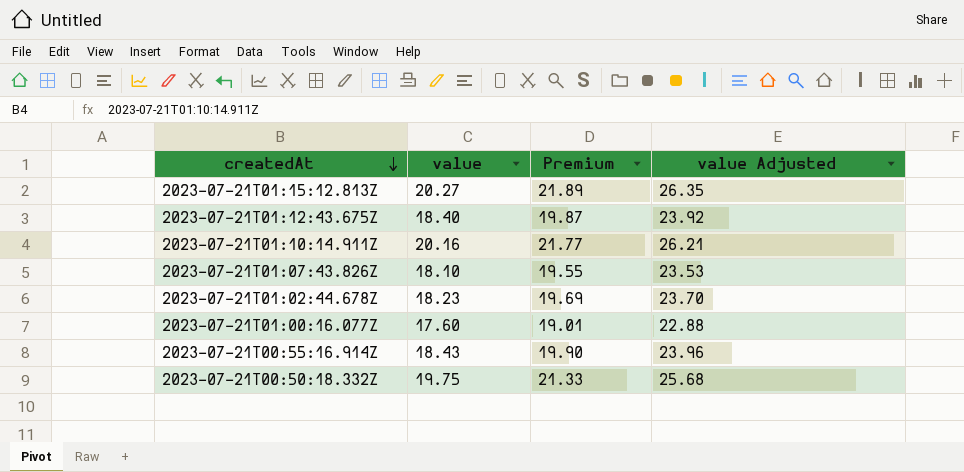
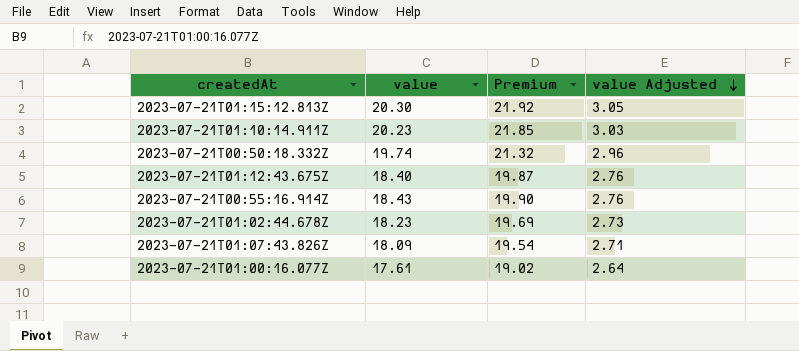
row order: createdAt descending -> value Adjusted descending
column value Adjusted | formula: [value] * 1.3 -> [value] * 0.15
2023-07-21T01:15:12.813Z | value: 20.27 -> 20.30
2023-07-21T01:15:12.813Z | Premium: 21.89 -> 21.92
2023-07-21T01:10:14.911Z | value: 20.16 -> 20.23
2023-07-21T01:10:14.911Z | Premium: 21.77 -> 21.85
2023-07-21T00:50:18.332Z | value: 19.75 -> 19.74
2023-07-21T00:50:18.332Z | Premium: 21.33 -> 21.32
2023-07-21T01:07:43.826Z | value: 18.10 -> 18.09
2023-07-21T01:07:43.826Z | Premium: 19.55 -> 19.54
2023-07-21T01:00:16.077Z | value: 17.60 -> 17.61
2023-07-21T01:00:16.077Z | Premium: 19.01 -> 19.02

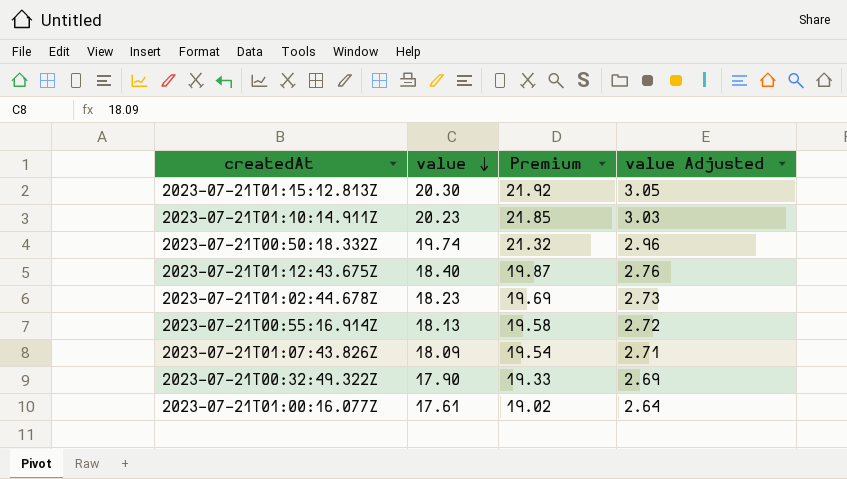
row order: value Adjusted descending -> value descending
2023-07-21T00:55:16.914Z | value: 18.43 -> 18.13
2023-07-21T00:55:16.914Z | Premium: 19.90 -> 19.58
2023-07-21T00:55:16.914Z | value Adjusted: 2.76 -> 2.72
row 2023-07-21T00:32:49.322Z: none -> 17.90 | 19.33 | 2.69

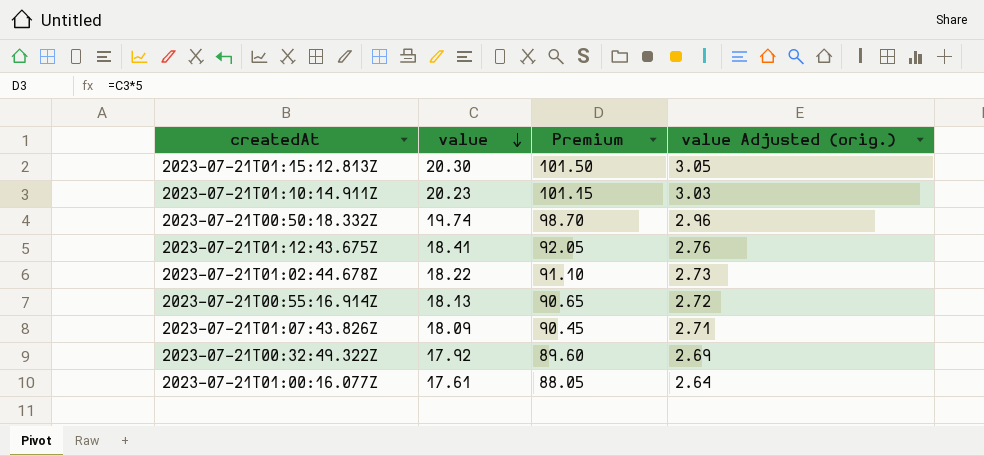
column Premium | formula: [value] * 1.08 -> [value] * 5
column name: value Adjusted -> value Adjusted (orig.)
2023-07-21T01:12:43.675Z | value: 18.40 -> 18.41
2023-07-21T01:02:44.678Z | value: 18.23 -> 18.22
2023-07-21T00:32:49.322Z | value: 17.90 -> 17.92

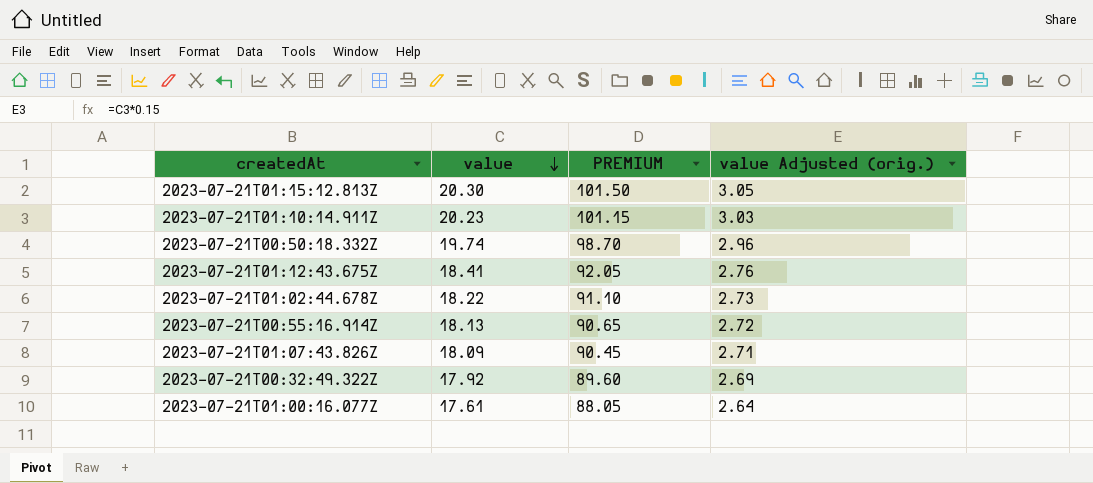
column name: Premium -> PREMIUM

